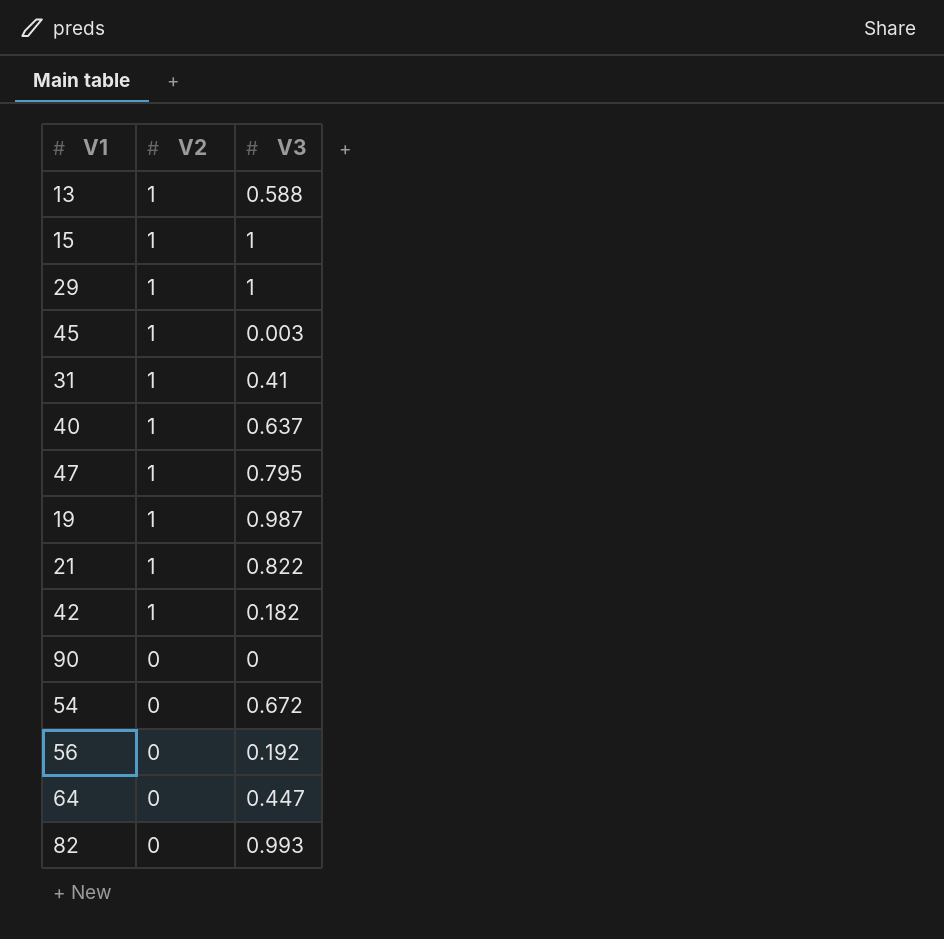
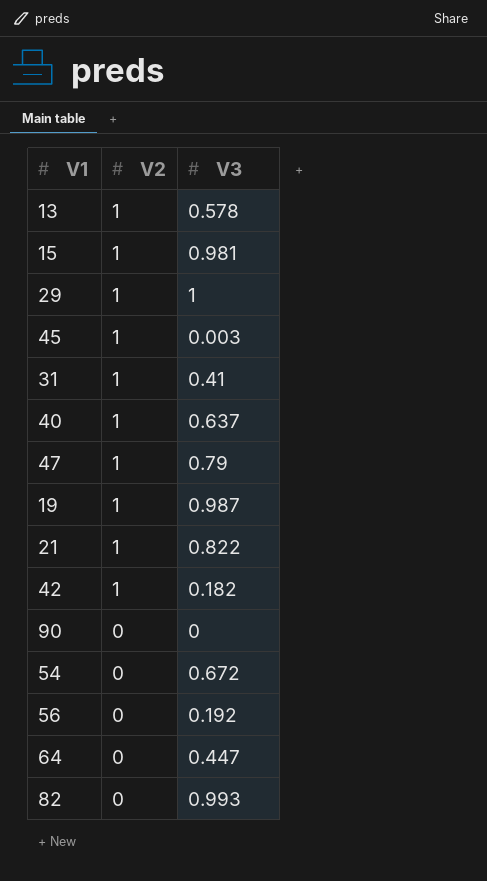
13 | V3: 0.588 -> 0.578
15 | V3: 1 -> 0.981
47 | V3: 0.795 -> 0.79

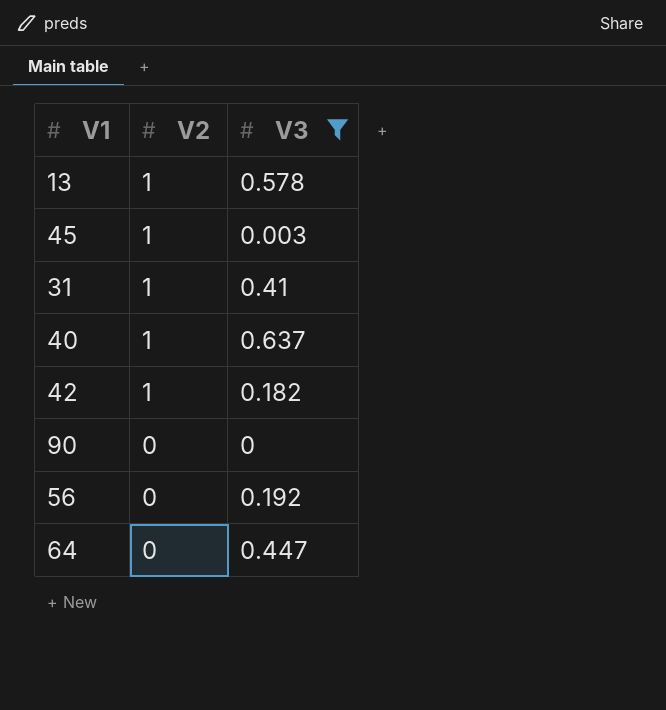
filter: none -> V3 <= 0.637

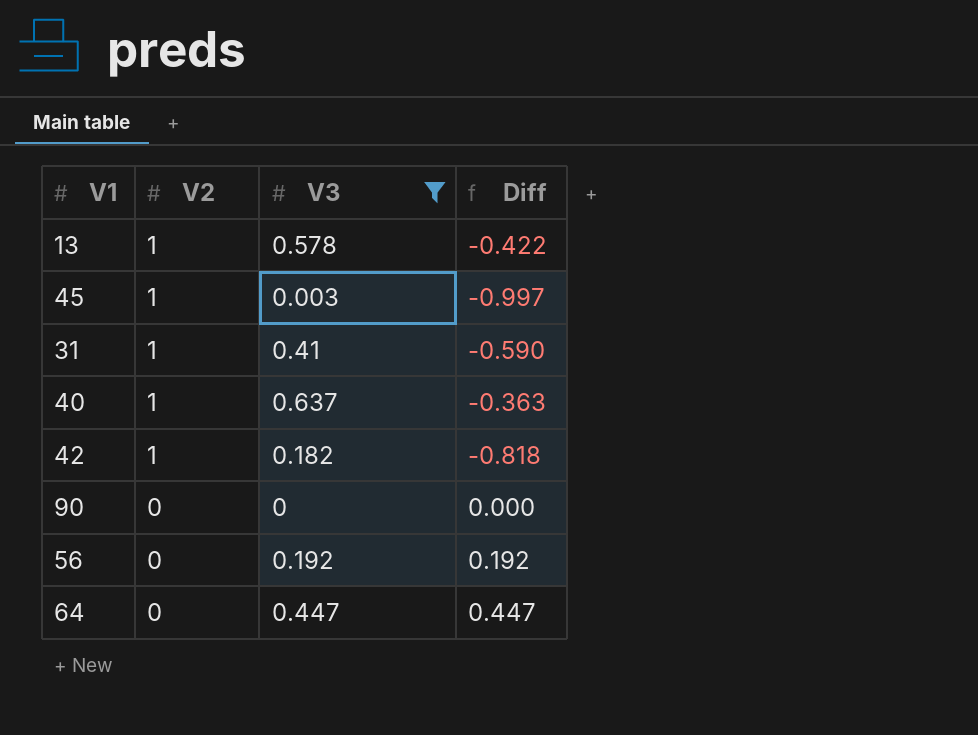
column Diff | formula: none -> [V3] - [V2]

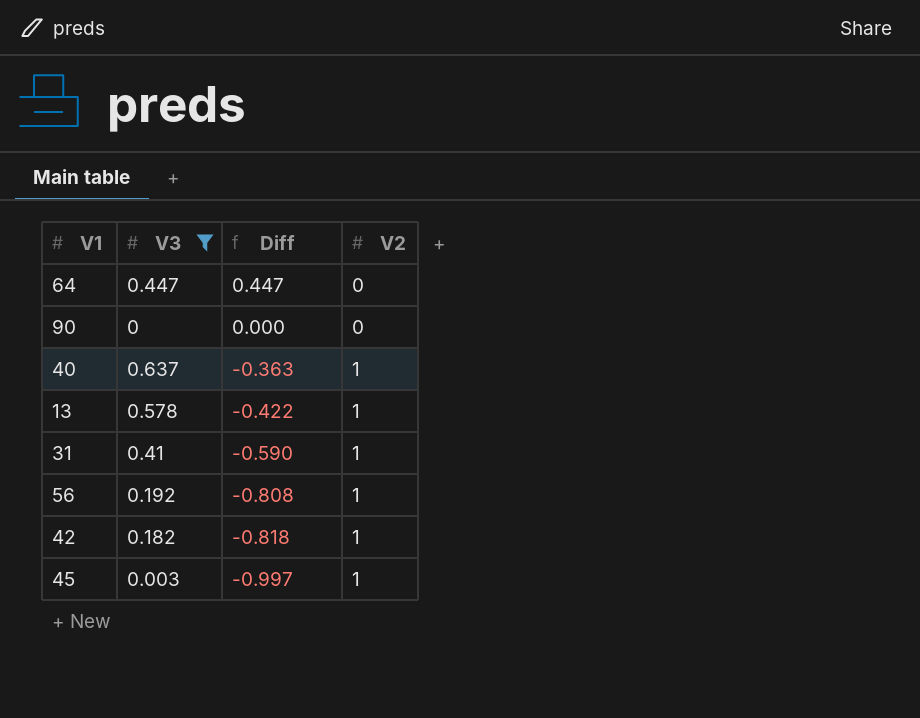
row order: V2 descending -> Diff descending
column V2 | position: 2 -> 4
56 | Diff: 0.192 -> -0.808
56 | V2: 0 -> 1

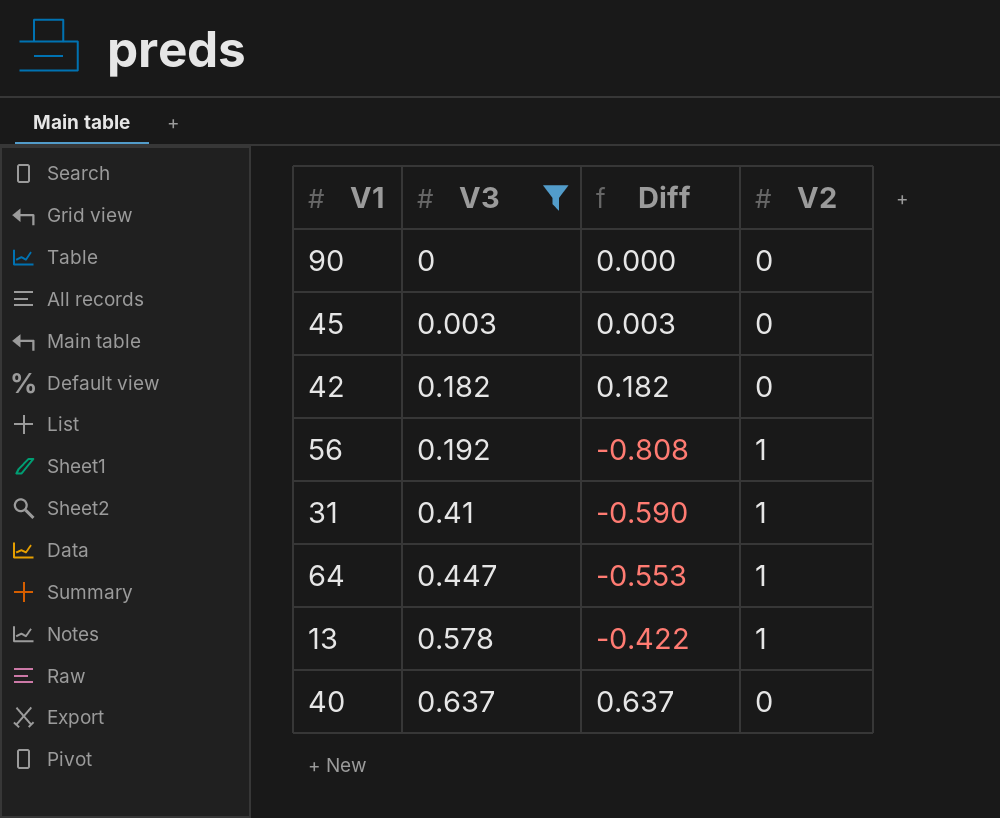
row order: Diff descending -> V3 ascending
45 | Diff: -0.997 -> 0.003
45 | V2: 1 -> 0
42 | Diff: -0.818 -> 0.182
42 | V2: 1 -> 0
64 | Diff: 0.447 -> -0.553
64 | V2: 0 -> 1
40 | Diff: -0.363 -> 0.637
40 | V2: 1 -> 0

